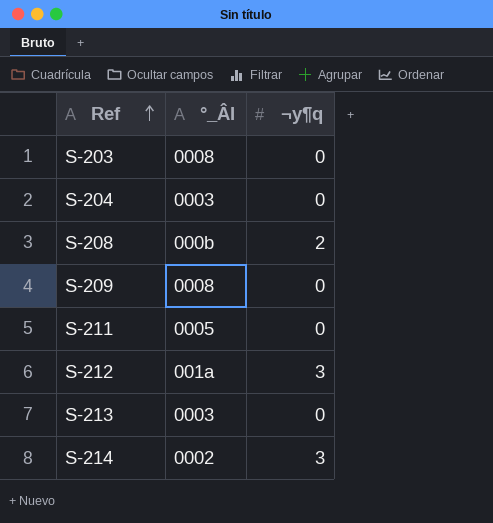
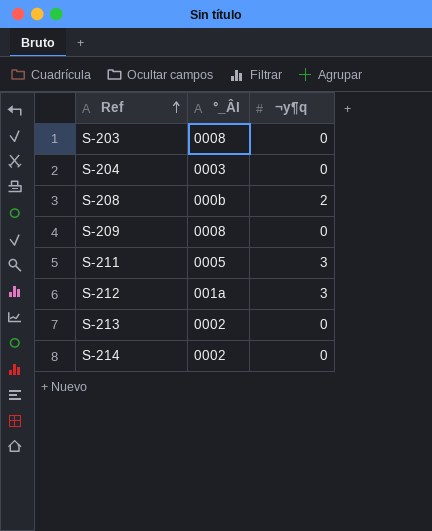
S-211 | ¬y¶q: 0 -> 3
S-213 | °_ÂI: 0003 -> 0002
S-214 | ¬y¶q: 3 -> 0

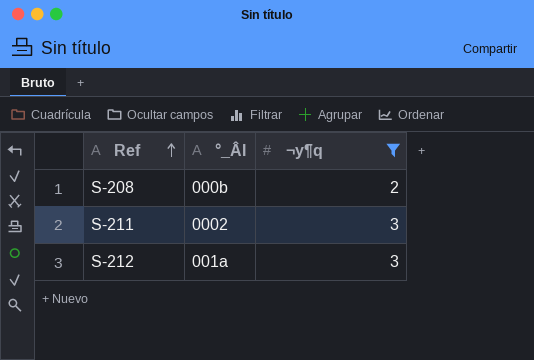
filter: none -> ¬y¶q != 0
S-211 | °_ÂI: 0005 -> 0002

